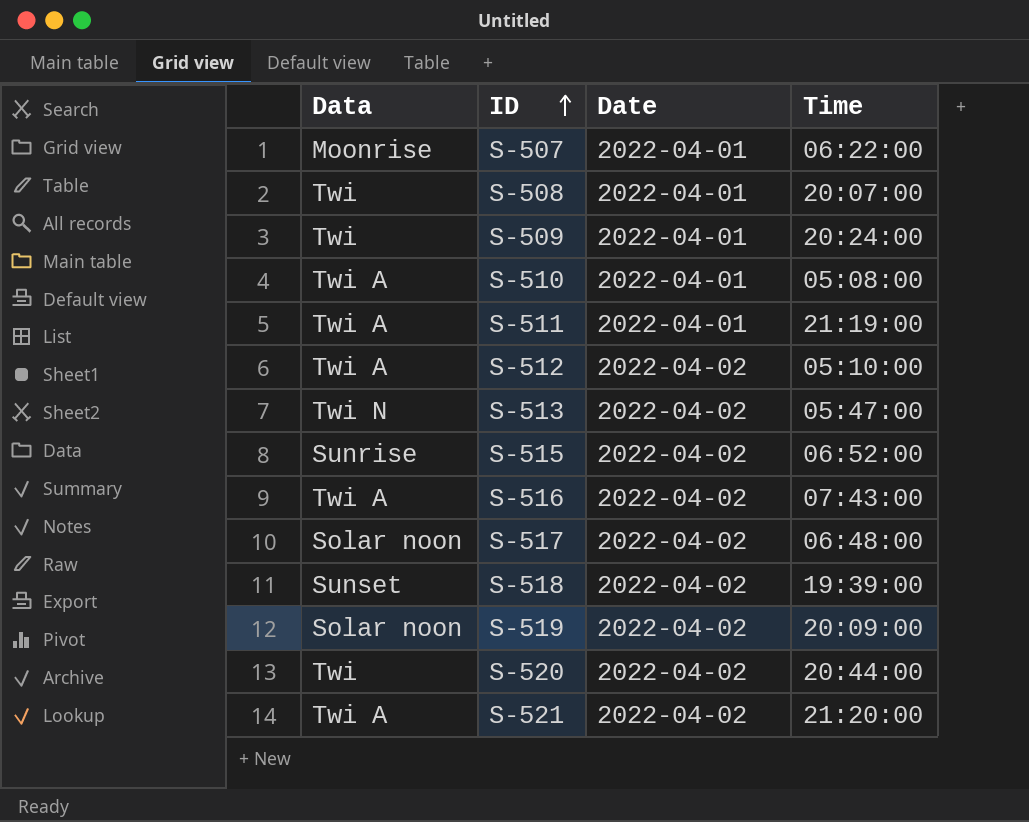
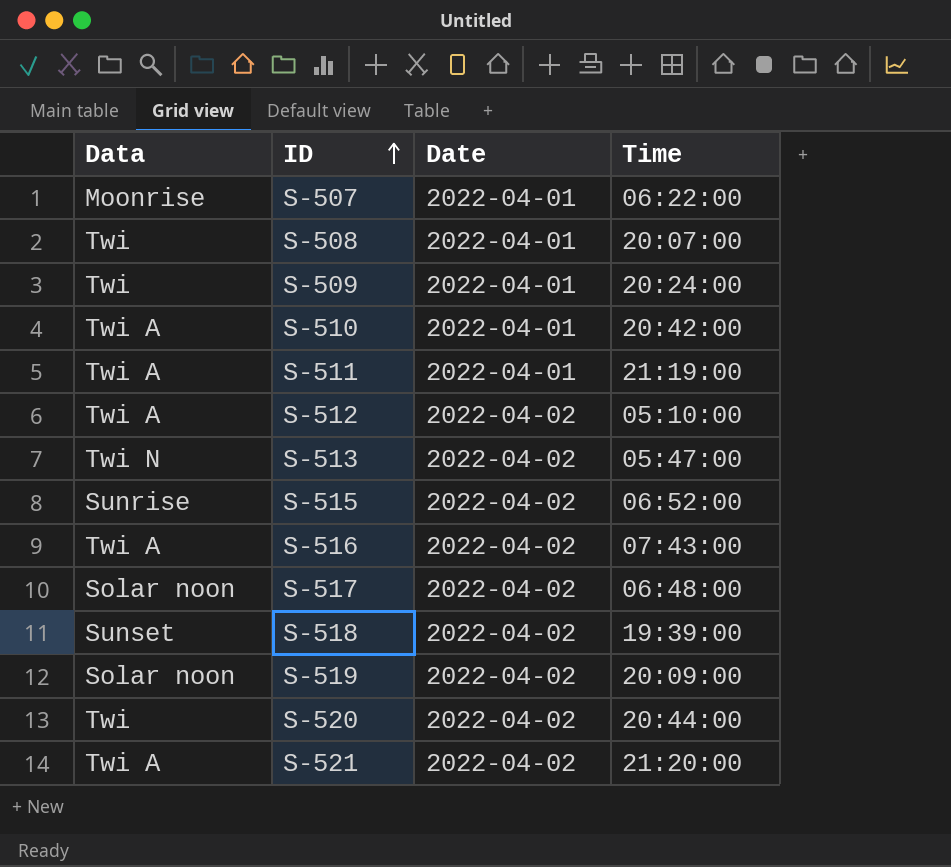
S-510 | Time: 05:08:00 -> 20:42:00

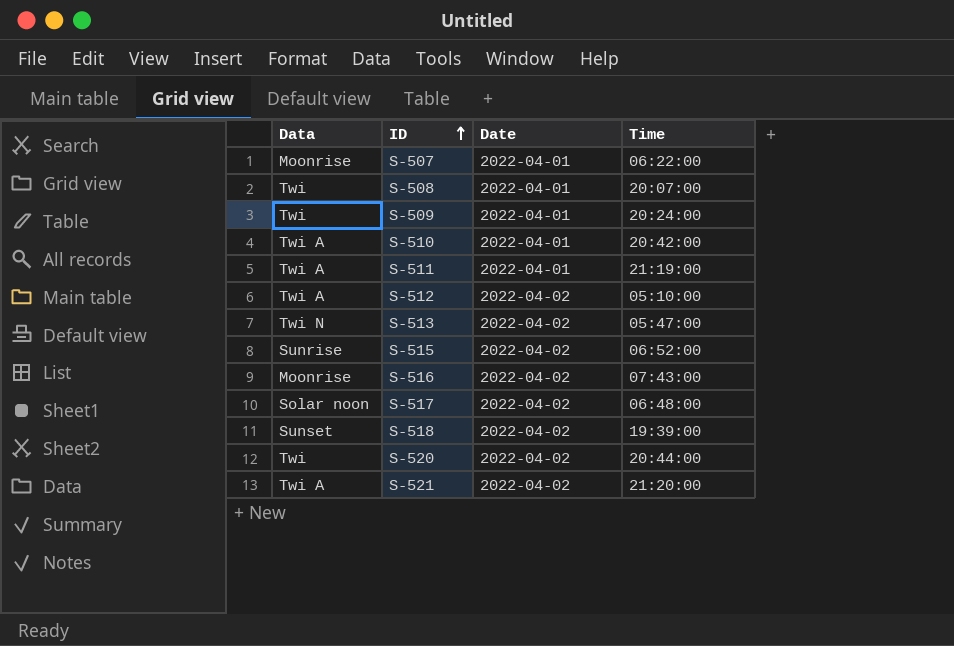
row S-519: Solar noon | 2022-04-02 | 20:09:00 -> none
S-516 | Data: Twi A -> Moonrise

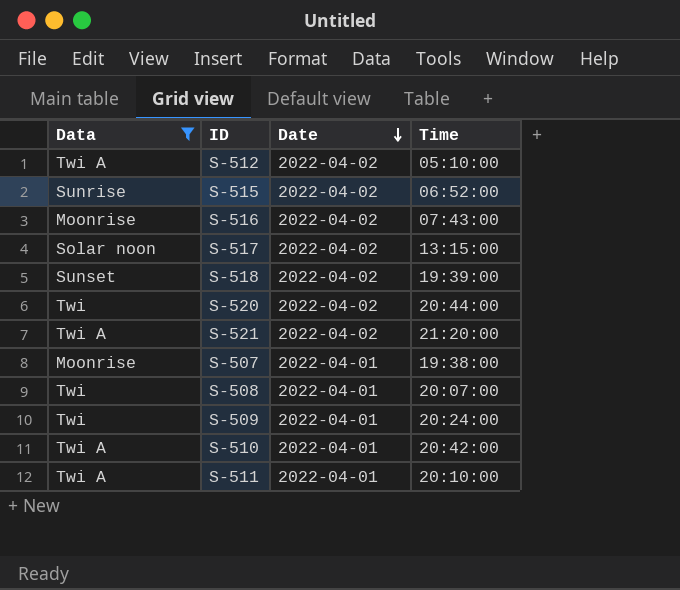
filter: none -> Data != Twi N
row order: ID ascending -> Date descending
S-517 | Time: 06:48:00 -> 13:15:00
S-507 | Time: 06:22:00 -> 19:38:00
S-511 | Time: 21:19:00 -> 20:10:00

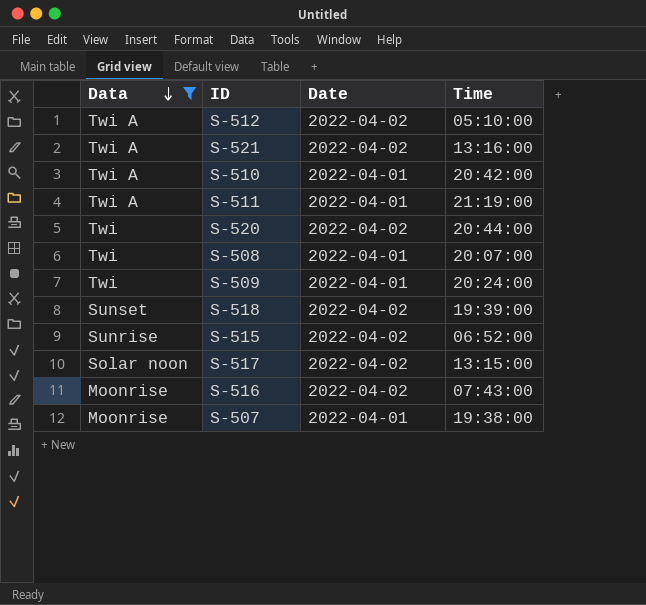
row order: Date descending -> Data descending
S-521 | Time: 21:20:00 -> 13:16:00
S-511 | Time: 20:10:00 -> 21:19:00

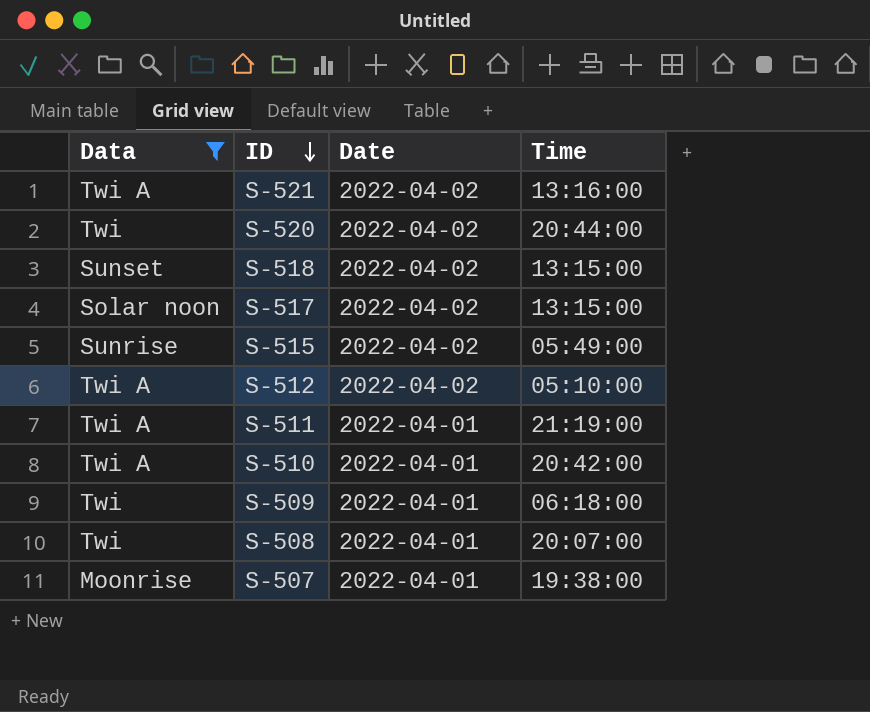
row order: Data descending -> ID descending
row S-516: Moonrise | 2022-04-02 | 07:43:00 -> none
S-518 | Time: 19:39:00 -> 13:15:00
S-515 | Time: 06:52:00 -> 05:49:00
S-509 | Time: 20:24:00 -> 06:18:00

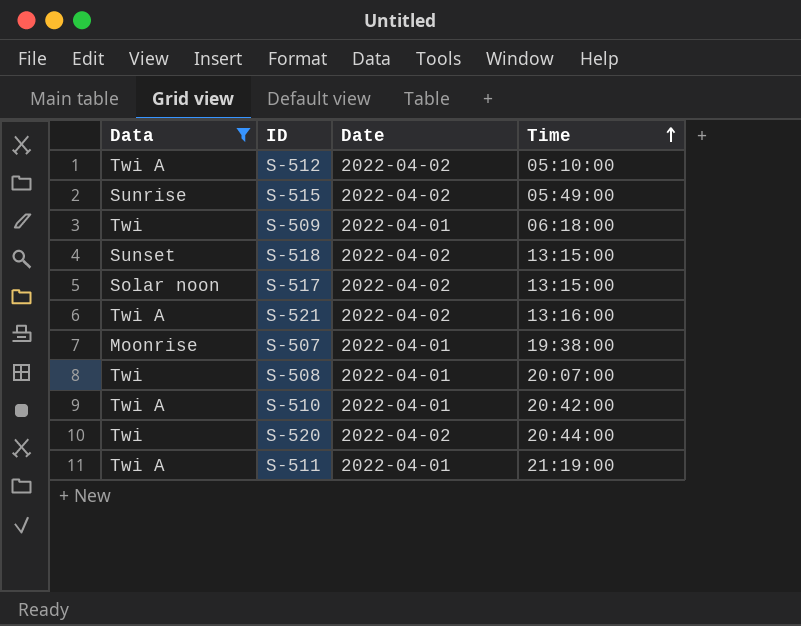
row order: ID descending -> Time ascending

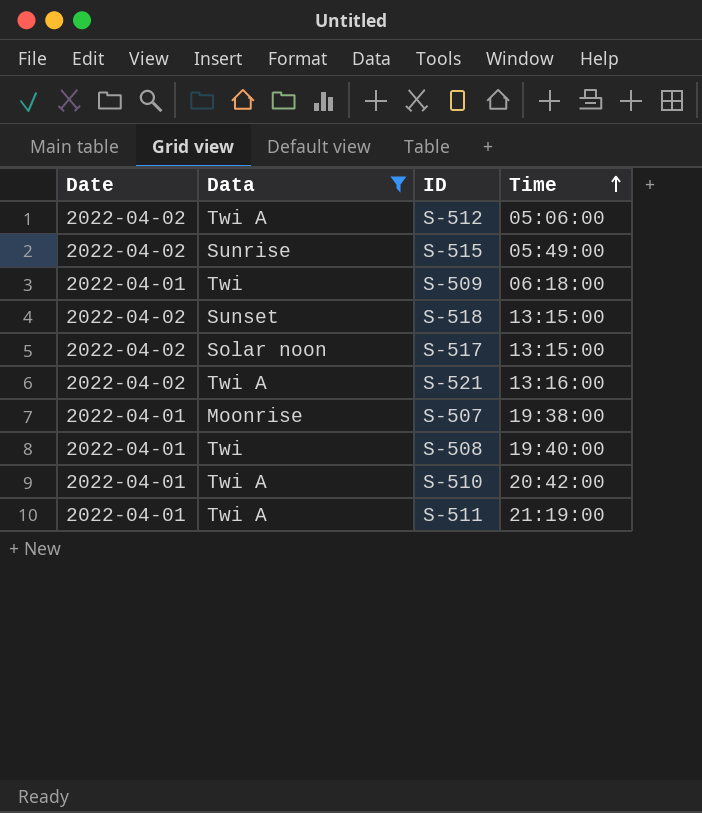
column Date | position: 3 -> 1
row S-520: Twi | 2022-04-02 | 20:44:00 -> none
S-512 | Time: 05:10:00 -> 05:06:00
S-508 | Time: 20:07:00 -> 19:40:00

